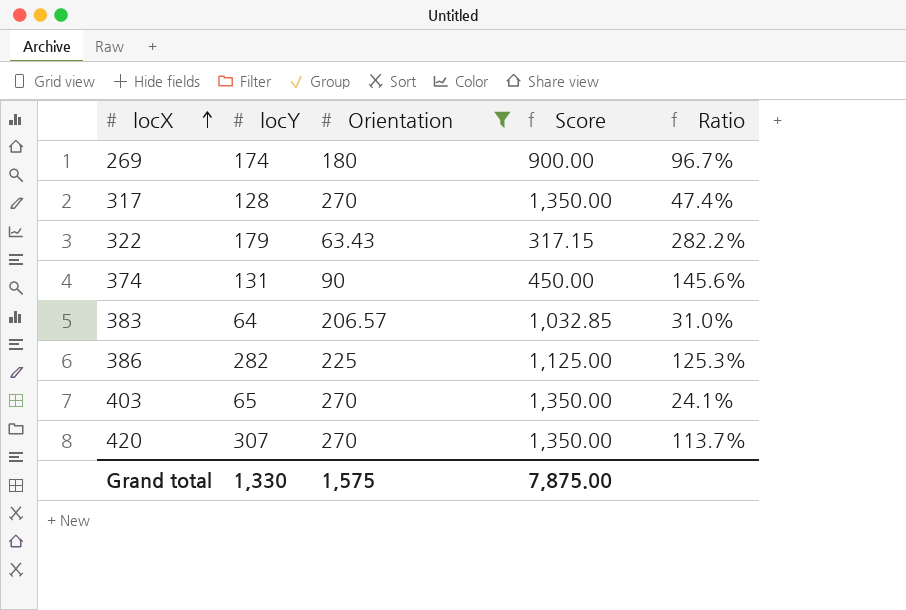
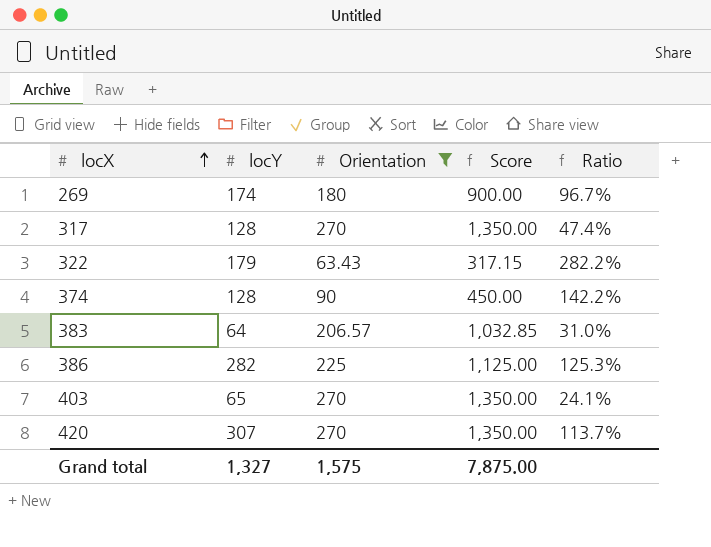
374 | locY: 131 -> 128
374 | Ratio: 145.6% -> 142.2%
Grand total | locY: 1,330 -> 1,327

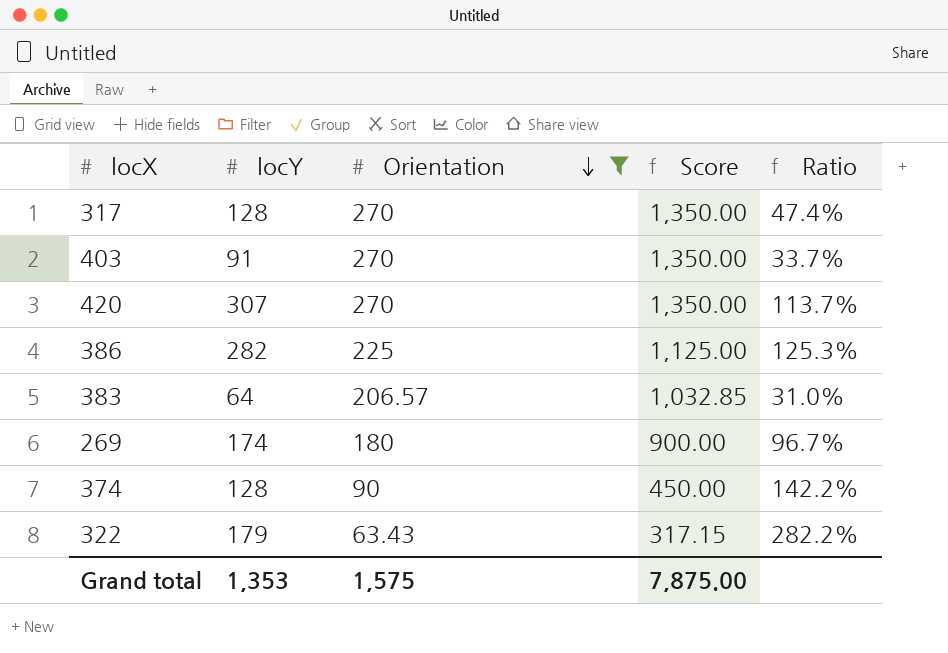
row order: locX ascending -> Orientation descending
403 | locY: 65 -> 91
403 | Ratio: 24.1% -> 33.7%
Grand total | locY: 1,327 -> 1,353

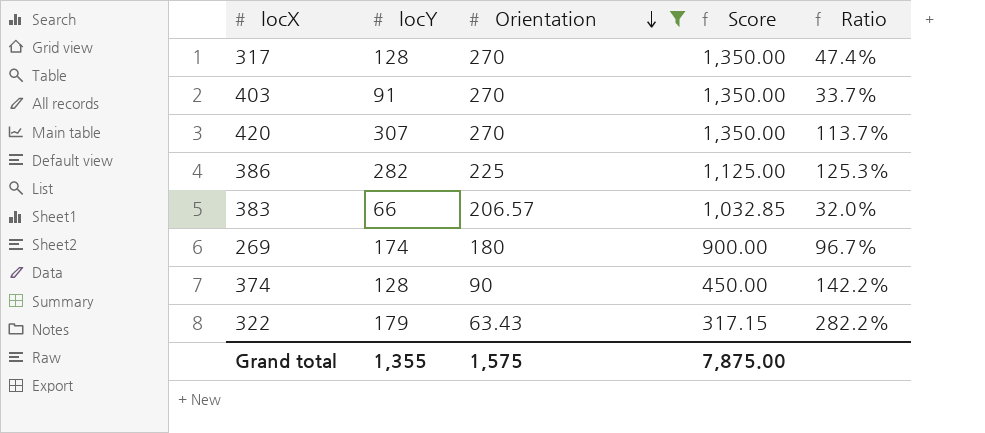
383 | locY: 64 -> 66
383 | Ratio: 31.0% -> 32.0%
Grand total | locY: 1,353 -> 1,355

